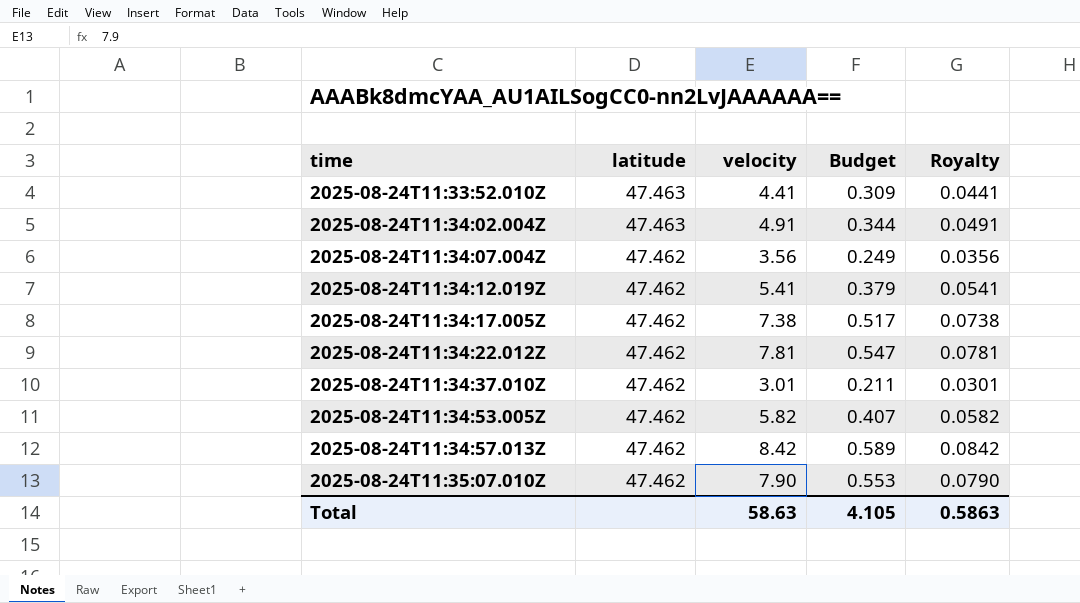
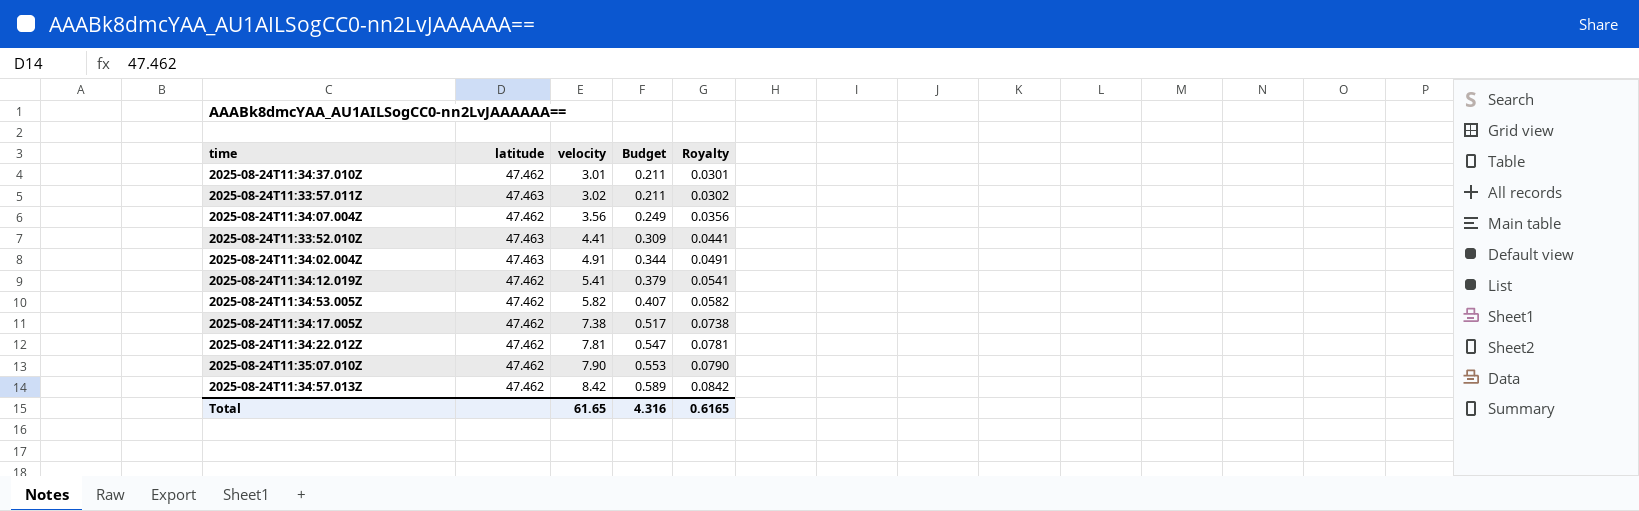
row order: time ascending -> velocity ascending
row 2025-08-24T11:33:57.011Z: none -> 47.463 | 3.02 | 0.211 | 0.0302
Total | velocity: 58.63 -> 61.65
Total | Budget: 4.105 -> 4.316
Total | Royalty: 0.5863 -> 0.6165

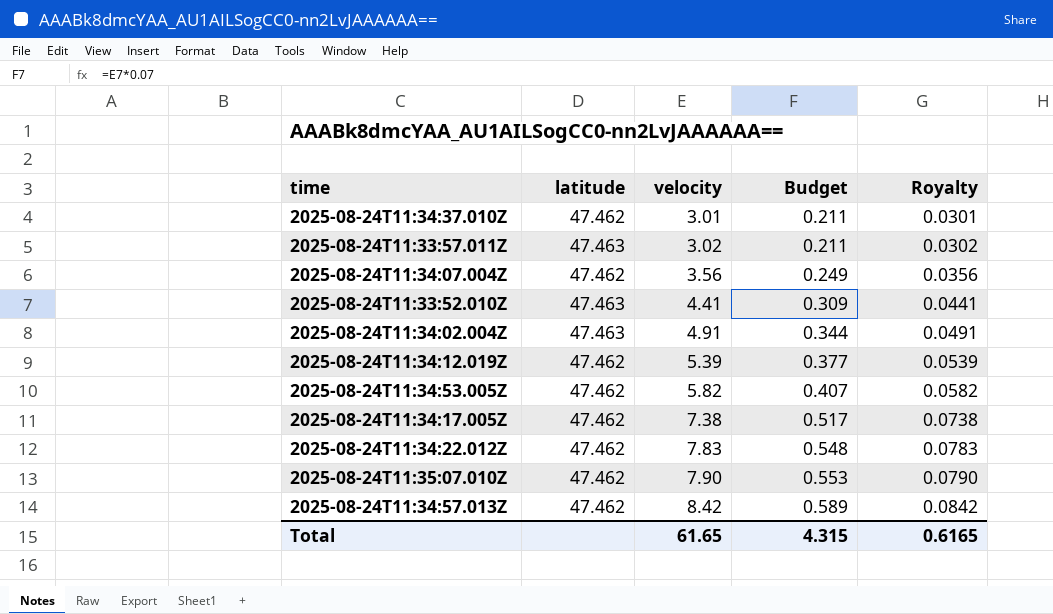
2025-08-24T11:34:12.019Z | velocity: 5.41 -> 5.39
2025-08-24T11:34:12.019Z | Budget: 0.379 -> 0.377
2025-08-24T11:34:12.019Z | Royalty: 0.0541 -> 0.0539
2025-08-24T11:34:22.012Z | velocity: 7.81 -> 7.83
2025-08-24T11:34:22.012Z | Budget: 0.547 -> 0.548
2025-08-24T11:34:22.012Z | Royalty: 0.0781 -> 0.0783
Total | Budget: 4.316 -> 4.315

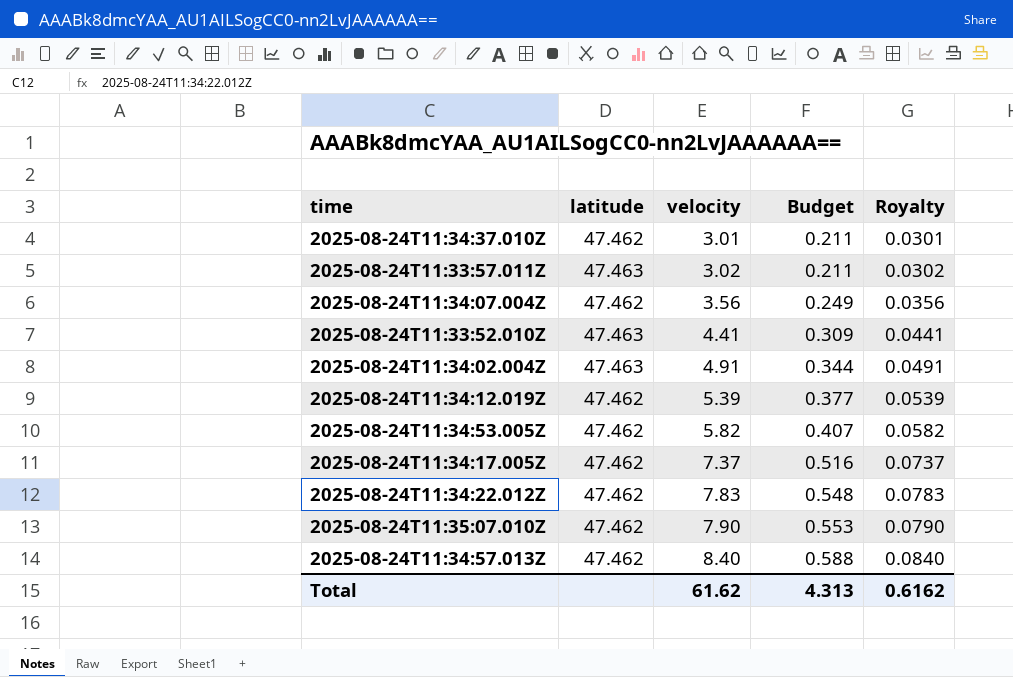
2025-08-24T11:34:17.005Z | velocity: 7.38 -> 7.37
2025-08-24T11:34:17.005Z | Budget: 0.517 -> 0.516
2025-08-24T11:34:17.005Z | Royalty: 0.0738 -> 0.0737
2025-08-24T11:34:57.013Z | velocity: 8.42 -> 8.40
2025-08-24T11:34:57.013Z | Budget: 0.589 -> 0.588
2025-08-24T11:34:57.013Z | Royalty: 0.0842 -> 0.0840
Total | velocity: 61.65 -> 61.62
Total | Budget: 4.315 -> 4.313
Total | Royalty: 0.6165 -> 0.6162

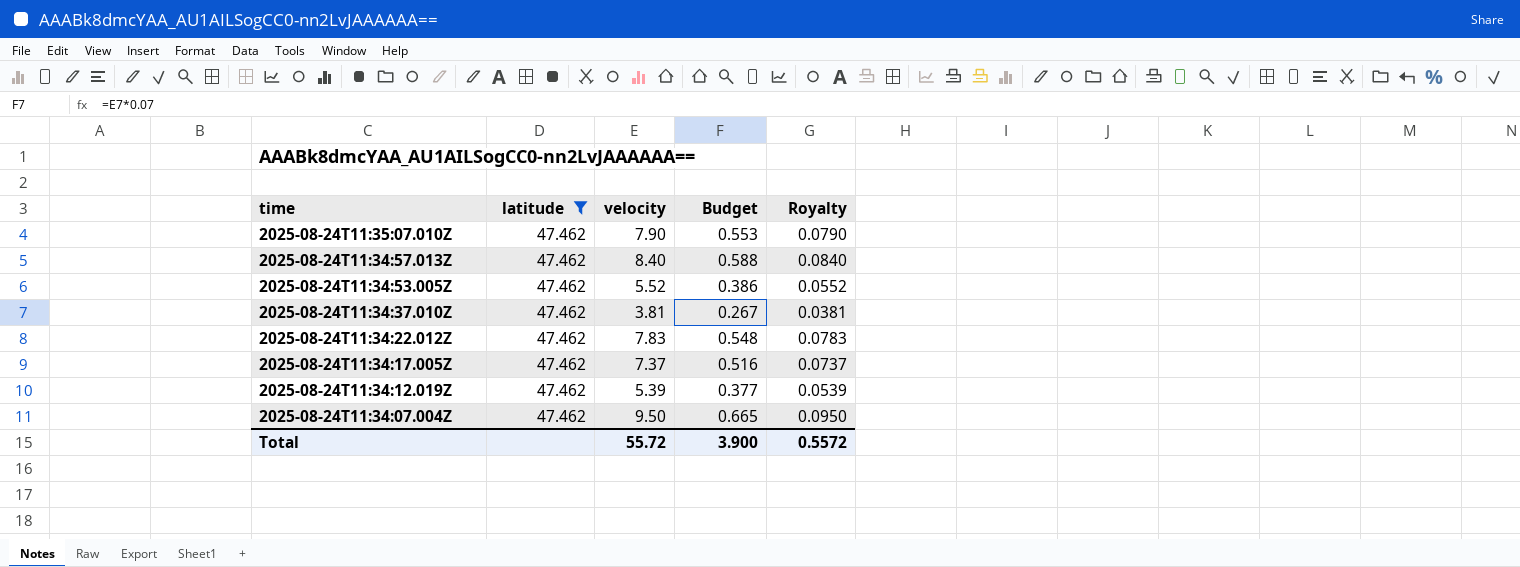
filter: none -> latitude = 47.462
row order: velocity ascending -> time descending
2025-08-24T11:34:53.005Z | velocity: 5.82 -> 5.52
2025-08-24T11:34:53.005Z | Budget: 0.407 -> 0.386
2025-08-24T11:34:53.005Z | Royalty: 0.0582 -> 0.0552
2025-08-24T11:34:37.010Z | velocity: 3.01 -> 3.81
2025-08-24T11:34:37.010Z | Budget: 0.211 -> 0.267
2025-08-24T11:34:37.010Z | Royalty: 0.0301 -> 0.0381
2025-08-24T11:34:07.004Z | velocity: 3.56 -> 9.50
2025-08-24T11:34:07.004Z | Budget: 0.249 -> 0.665
2025-08-24T11:34:07.004Z | Royalty: 0.0356 -> 0.0950
Total | velocity: 61.62 -> 55.72
Total | Budget: 4.313 -> 3.900
Total | Royalty: 0.6162 -> 0.5572

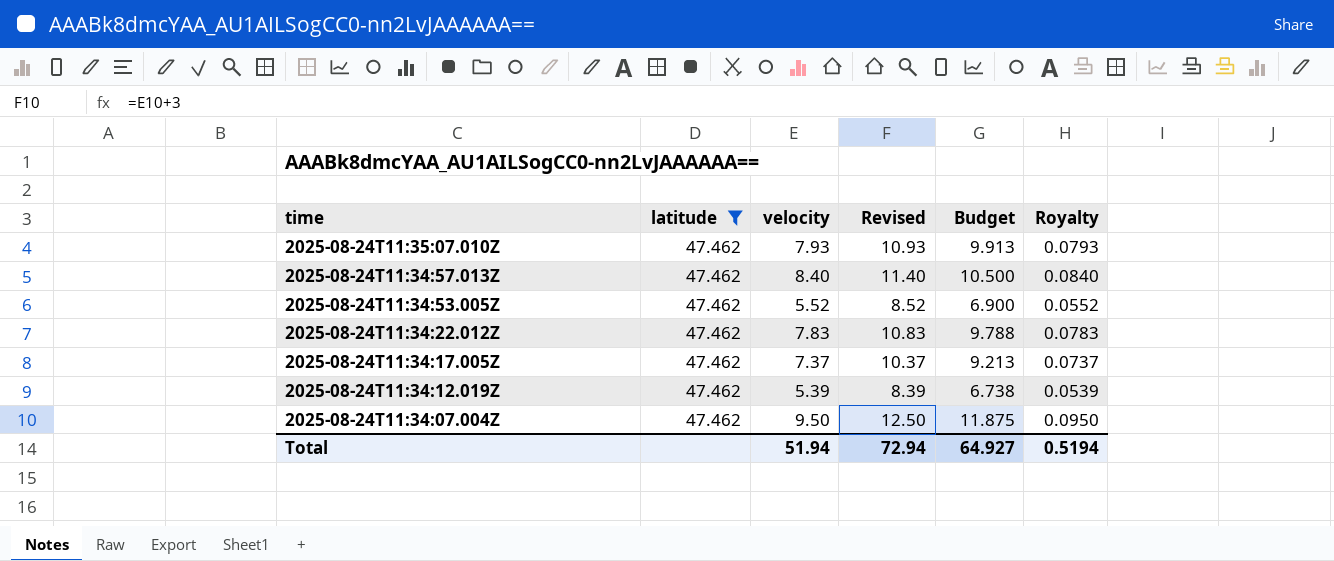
column Revised | formula: none -> [velocity] + 3
column Budget | formula: [velocity] * 0.07 -> [velocity] * 1.25
row 2025-08-24T11:34:37.010Z: 47.462 | 3.81 | 0.267 | 0.0381 -> none
2025-08-24T11:35:07.010Z | velocity: 7.90 -> 7.93
2025-08-24T11:35:07.010Z | Royalty: 0.0790 -> 0.0793
Total | velocity: 55.72 -> 51.94
Total | Budget: 3.900 -> 64.927
Total | Royalty: 0.5572 -> 0.5194

